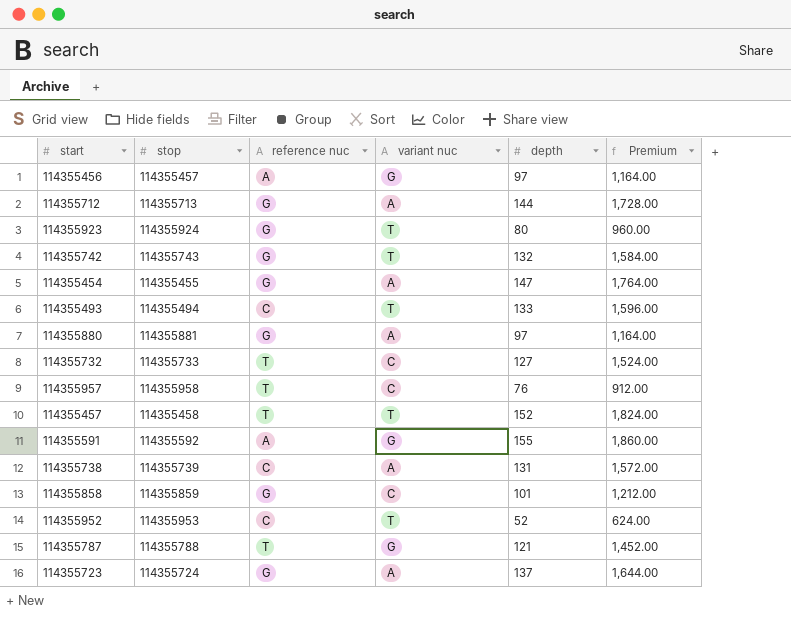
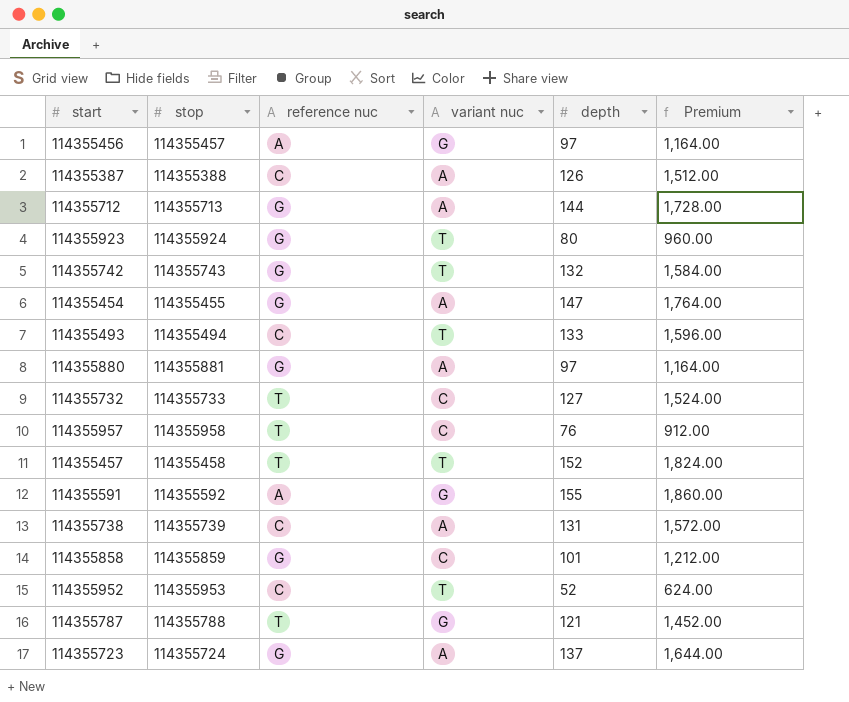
row 114355387: none -> 114355388 | C | A | 126 | 1,512.00

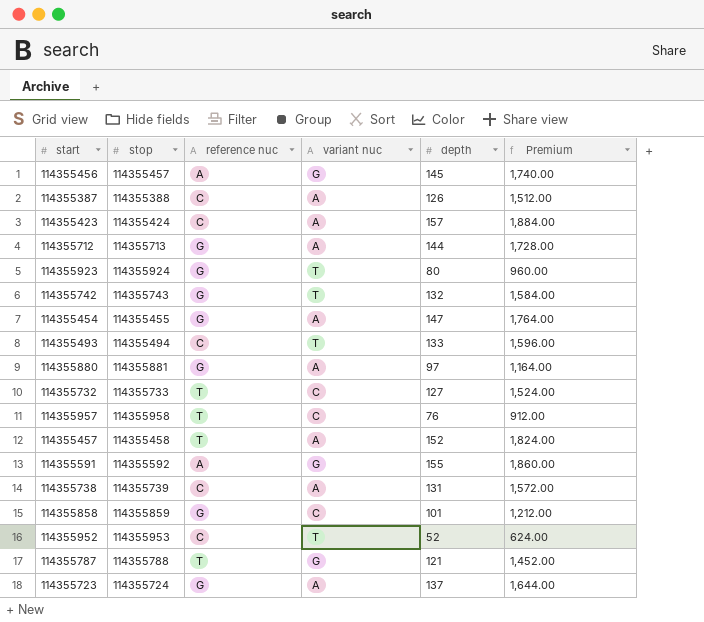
114355456 | depth: 97 -> 145
114355456 | Premium: 1,164.00 -> 1,740.00
row 114355423: none -> 114355424 | C | A | 157 | 1,884.00
114355457 | variant nuc: T -> A

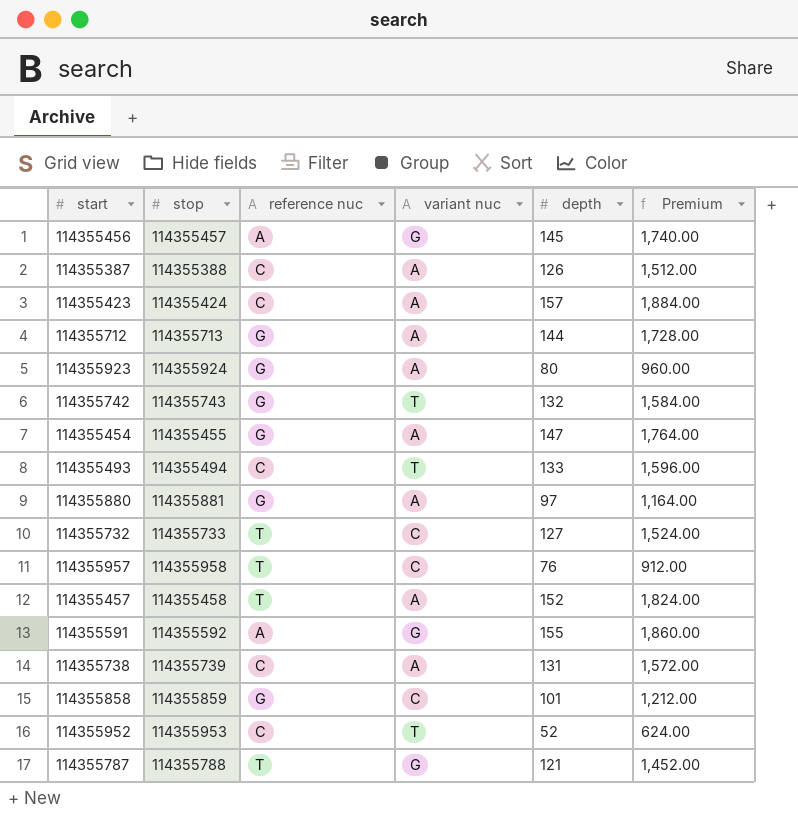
row 114355723: 114355724 | G | A | 137 | 1,644.00 -> none
114355923 | variant nuc: T -> A

